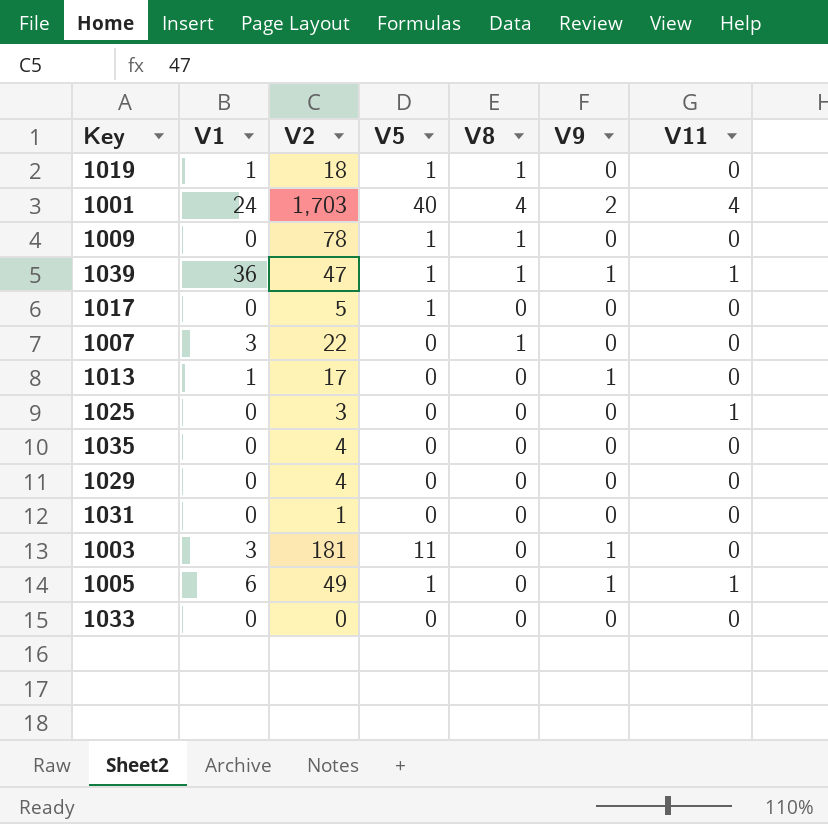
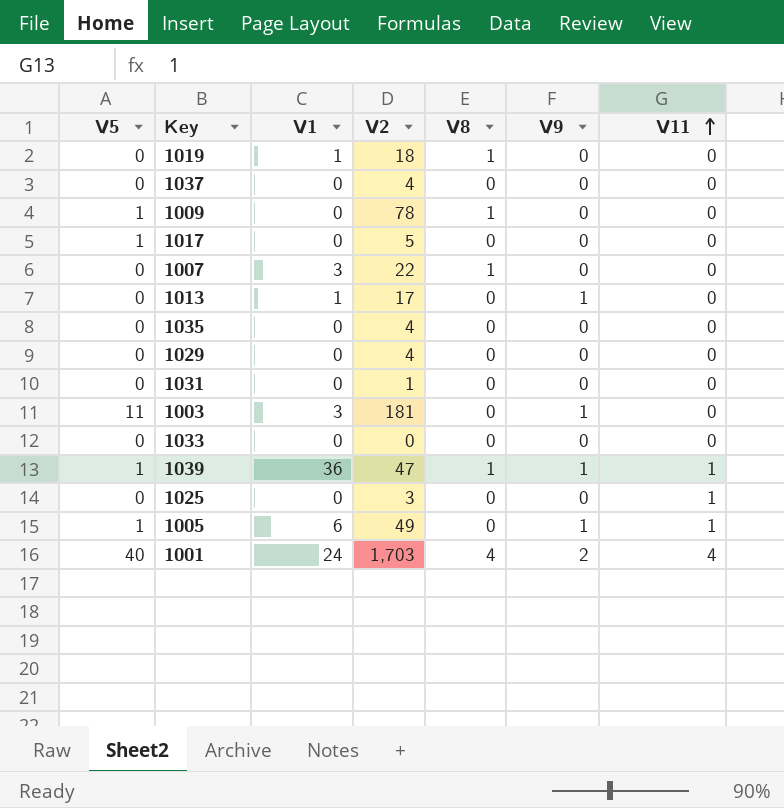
row order: none -> V11 ascending
column V5 | position: 4 -> 1
1019 | V5: 1 -> 0
row 1037: none -> 0 | 0 | 4 | 0 | 0 | 0

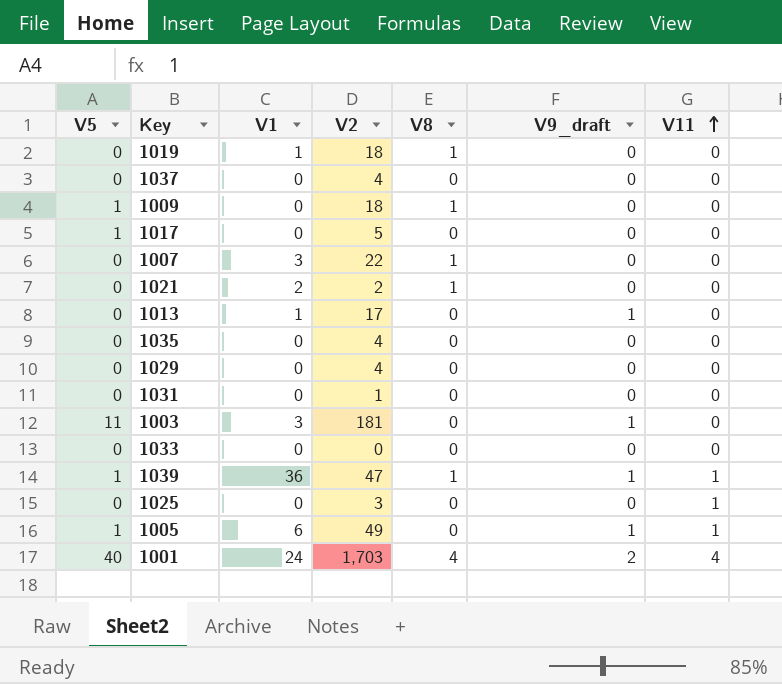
column name: V9 -> V9_draft
1009 | V2: 78 -> 18
row 1021: none -> 0 | 2 | 2 | 1 | 0 | 0

